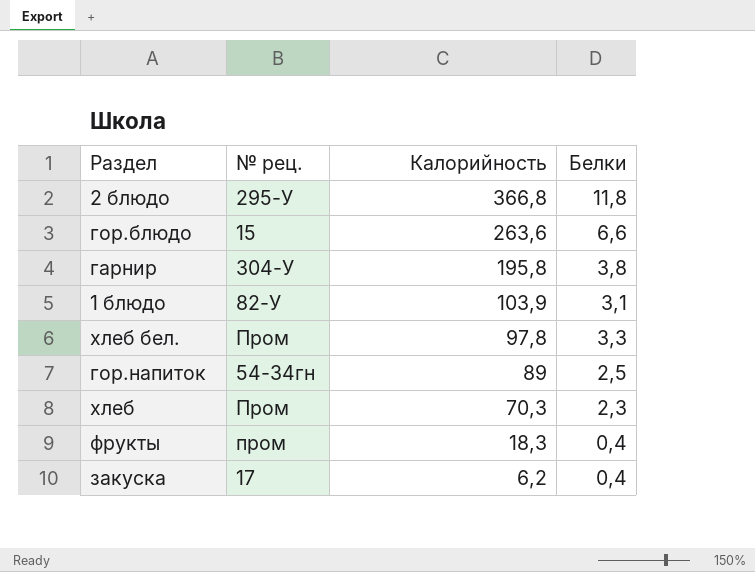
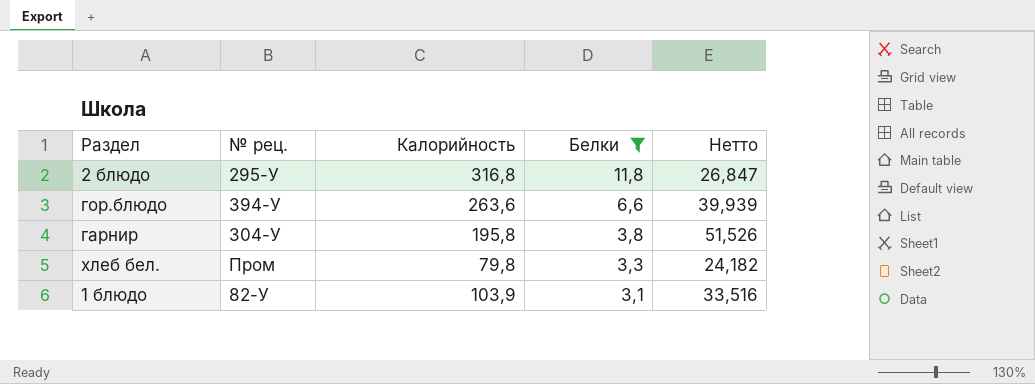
filter: none -> Белки >= 3,1
row order: Калорийность descending -> Белки descending
column Нетто | formula: none -> [Калорийность] / [Белки]
2 блюдо | Калорийность: 366,8 -> 316,8
гор.блюдо | № рец.: 15 -> 394-У
хлеб бел. | Калорийность: 97,8 -> 79,8

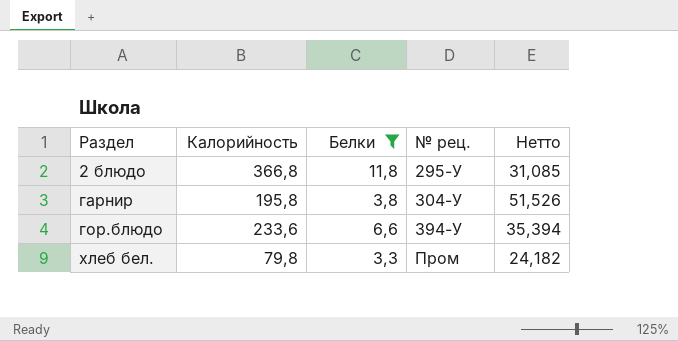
row order: Белки descending -> Раздел ascending
column № рец. | position: 2 -> 4
row 1 блюдо: 82-У | 103,9 | 3,1 | 33,516 -> none
2 блюдо | Калорийность: 316,8 -> 366,8
2 блюдо | Нетто: 26,847 -> 31,085
гор.блюдо | Калорийность: 263,6 -> 233,6
гор.блюдо | Нетто: 39,939 -> 35,394

